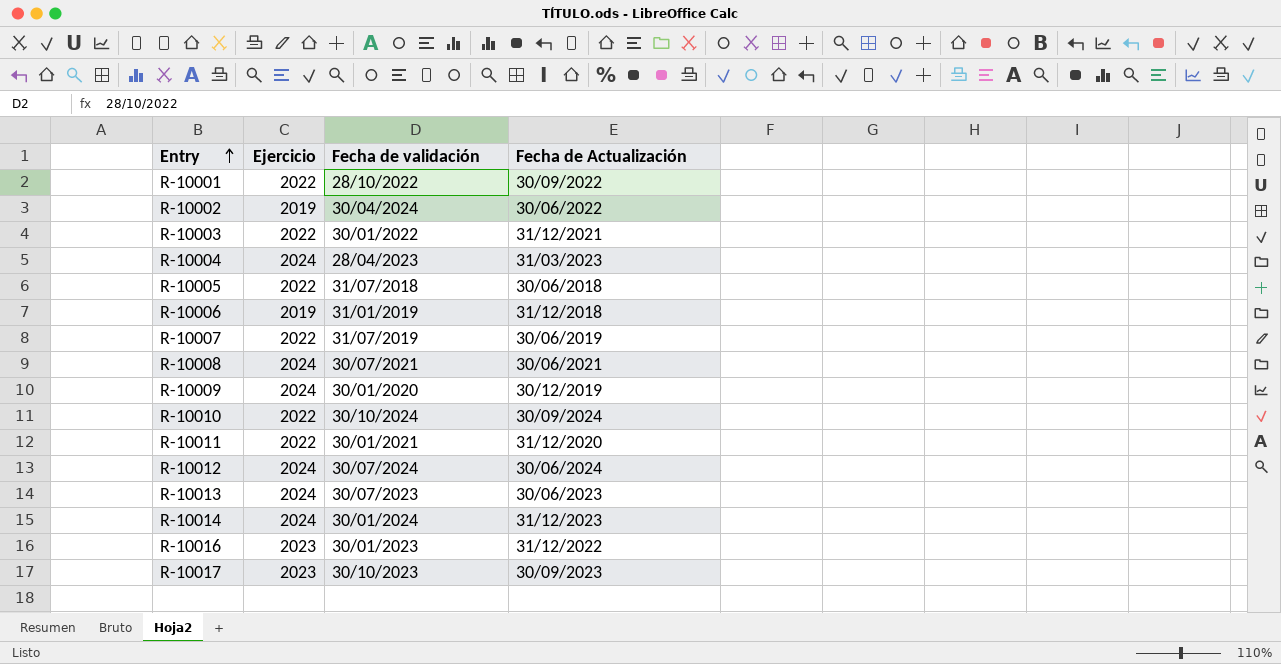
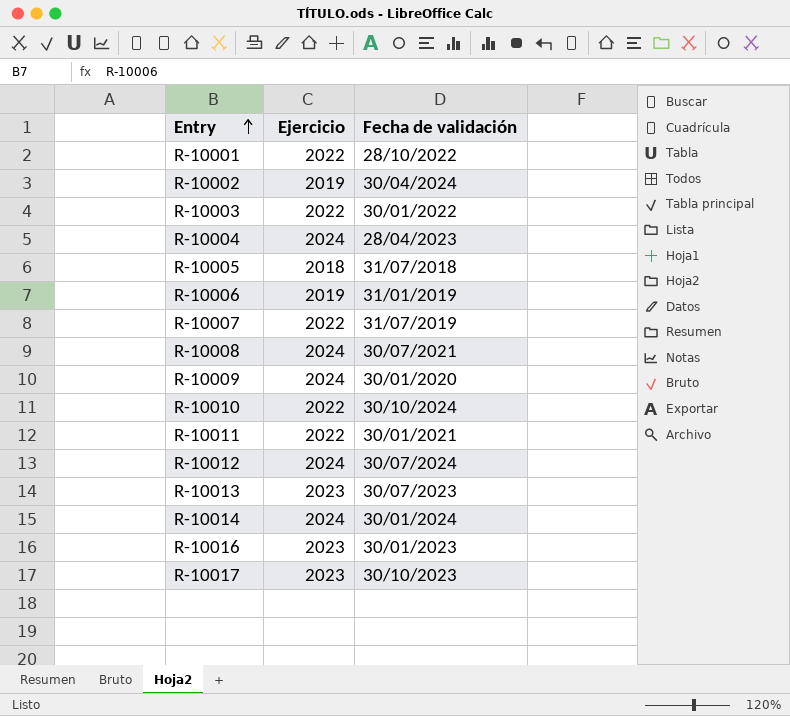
column Fecha de Actualización | position: 4 -> none
R-10005 | Ejercicio: 2022 -> 2018
R-10013 | Ejercicio: 2024 -> 2023

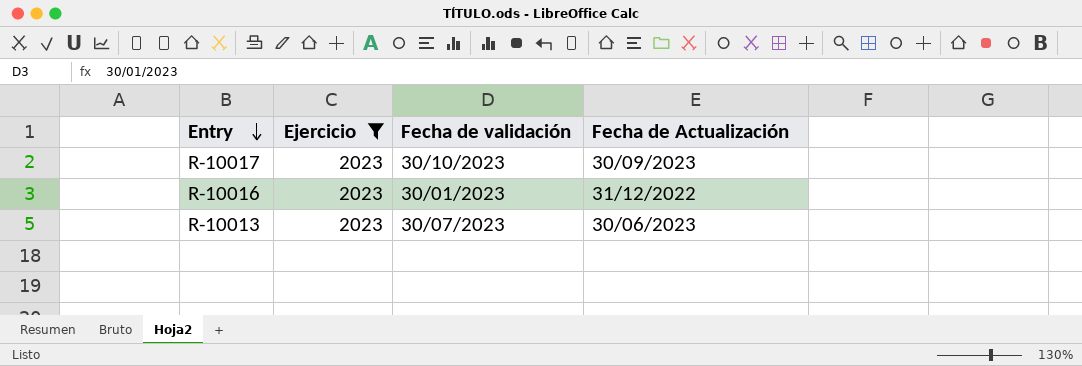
filter: none -> Ejercicio = 2023
row order: Entry ascending -> Entry descending
column Fecha de Actualización | position: none -> 4

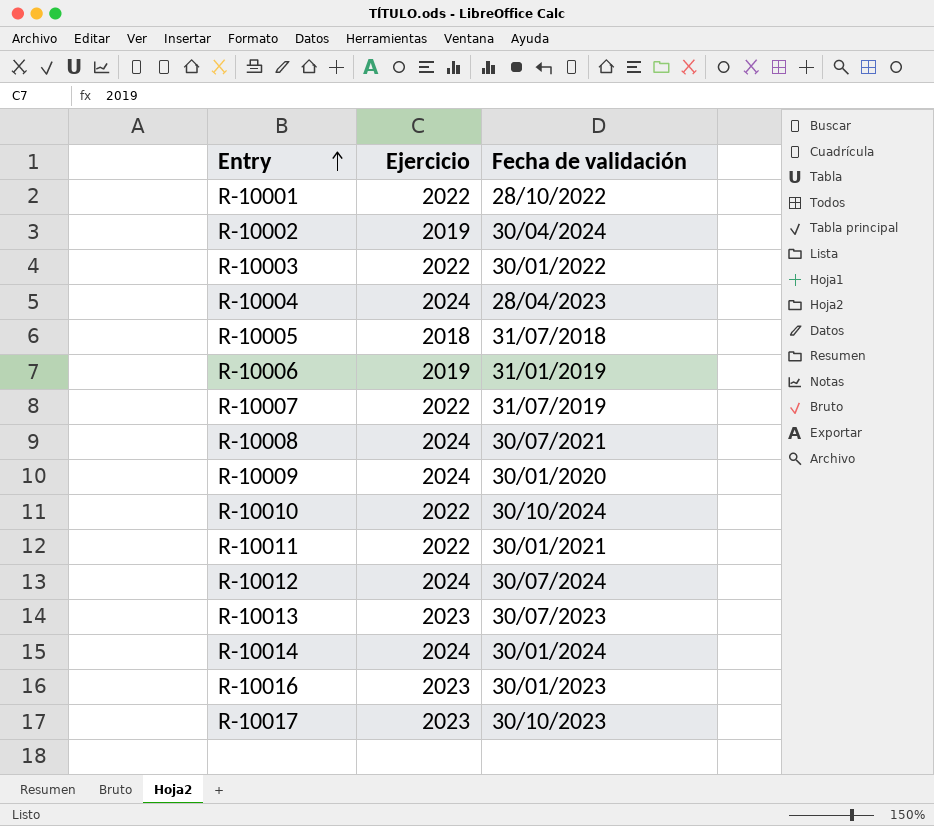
filter: Ejercicio = 2023 -> none
row order: Entry descending -> Entry ascending
column Fecha de Actualización | position: 4 -> none

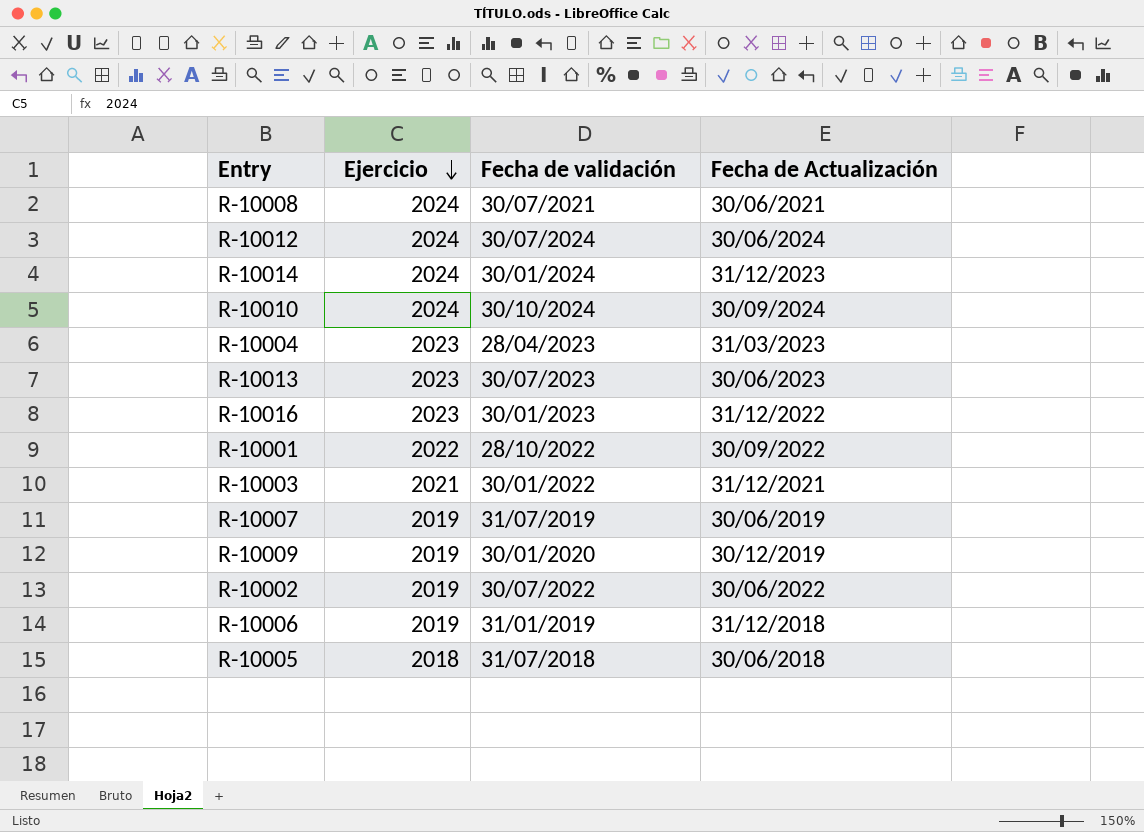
row order: Entry ascending -> Ejercicio descending
column Fecha de Actualización | position: none -> 4
row R-10011: 2022 | 30/01/2021 -> none
row R-10017: 2023 | 30/10/2023 -> none
R-10010 | Ejercicio: 2022 -> 2024
R-10004 | Ejercicio: 2024 -> 2023
R-10003 | Ejercicio: 2022 -> 2021
R-10007 | Ejercicio: 2022 -> 2019
R-10009 | Ejercicio: 2024 -> 2019
R-10002 | Fecha de validación: 30/04/2024 -> 30/07/2022

